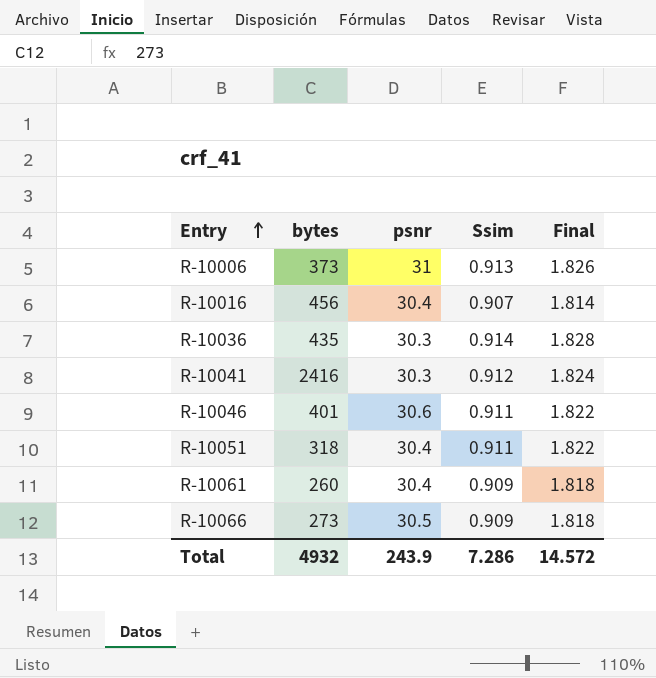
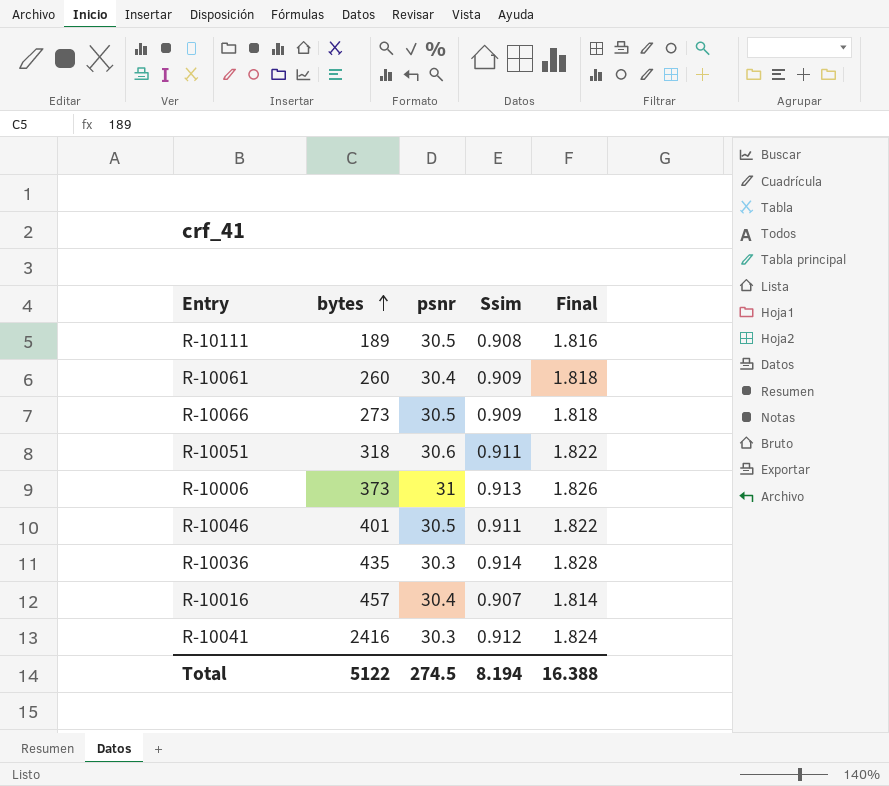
row order: Entry ascending -> bytes ascending
row R-10111: none -> 189 | 30.5 | 0.908 | 1.816
R-10051 | psnr: 30.4 -> 30.6
R-10046 | psnr: 30.6 -> 30.5
R-10016 | bytes: 456 -> 457
Total | bytes: 4932 -> 5122
Total | psnr: 243.9 -> 274.5
Total | Ssim: 7.286 -> 8.194
Total | Final: 14.572 -> 16.388

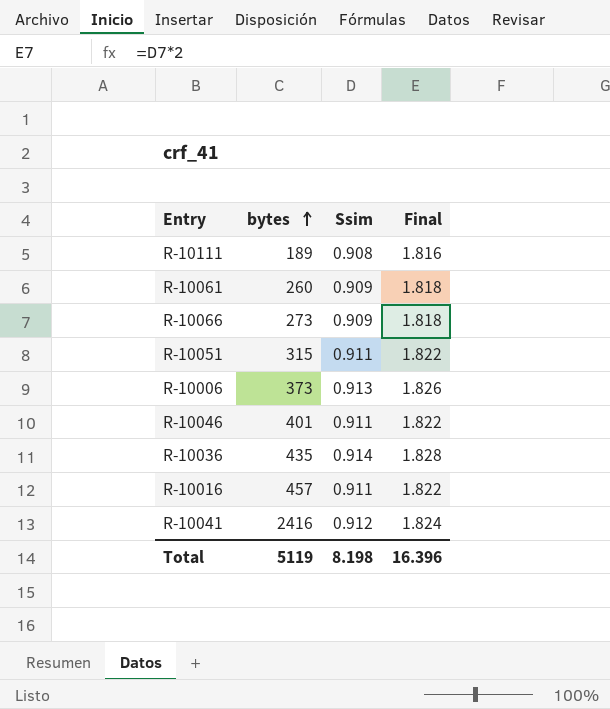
column psnr | position: 3 -> none
R-10051 | bytes: 318 -> 315
R-10016 | Ssim: 0.907 -> 0.911
R-10016 | Final: 1.814 -> 1.822
Total | bytes: 5122 -> 5119
Total | Ssim: 8.194 -> 8.198
Total | Final: 16.388 -> 16.396

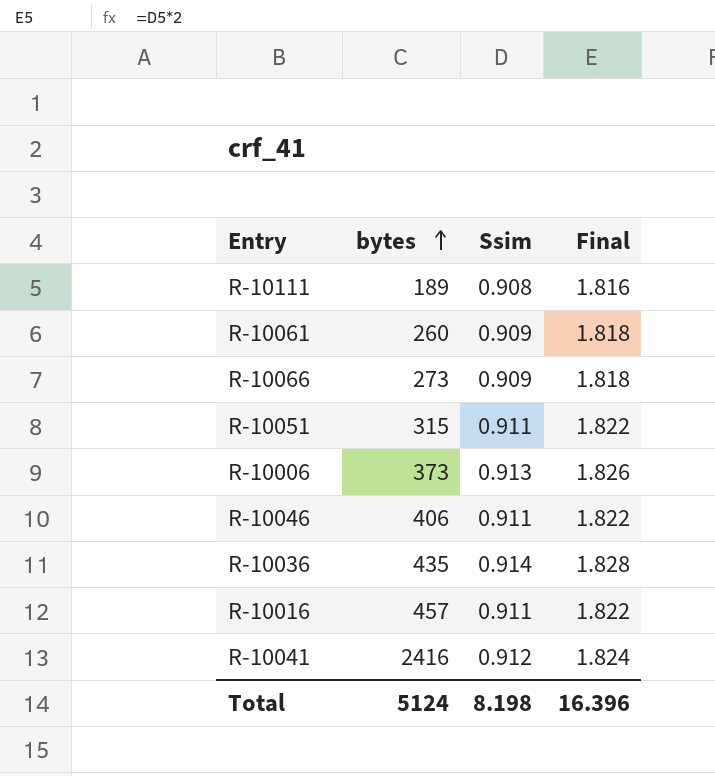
R-10046 | bytes: 401 -> 406
Total | bytes: 5119 -> 5124

